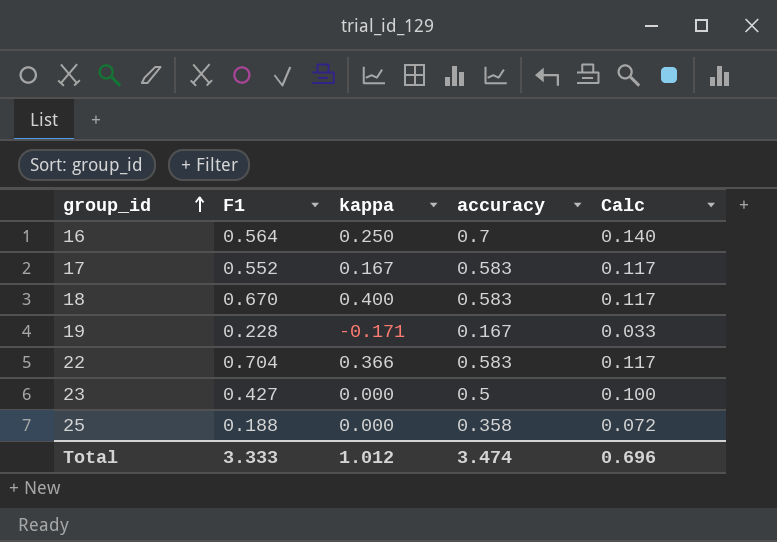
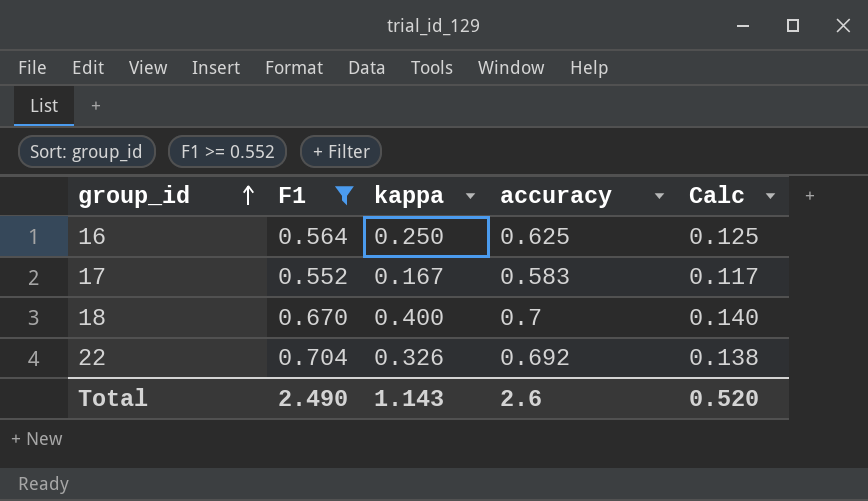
filter: none -> F1 >= 0.552
16 | accuracy: 0.7 -> 0.625
16 | Calc: 0.140 -> 0.125
18 | accuracy: 0.583 -> 0.7
18 | Calc: 0.117 -> 0.140
22 | kappa: 0.366 -> 0.326
22 | accuracy: 0.583 -> 0.692
22 | Calc: 0.117 -> 0.138
Total | F1: 3.333 -> 2.490
Total | kappa: 1.012 -> 1.143
Total | accuracy: 3.474 -> 2.6
Total | Calc: 0.696 -> 0.520

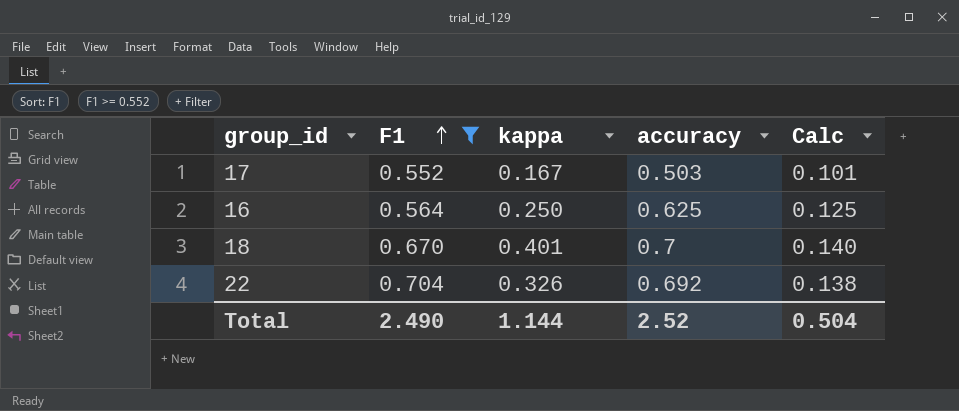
row order: group_id ascending -> F1 ascending
17 | accuracy: 0.583 -> 0.503
17 | Calc: 0.117 -> 0.101
18 | kappa: 0.400 -> 0.401
Total | kappa: 1.143 -> 1.144
Total | accuracy: 2.6 -> 2.52
Total | Calc: 0.520 -> 0.504

